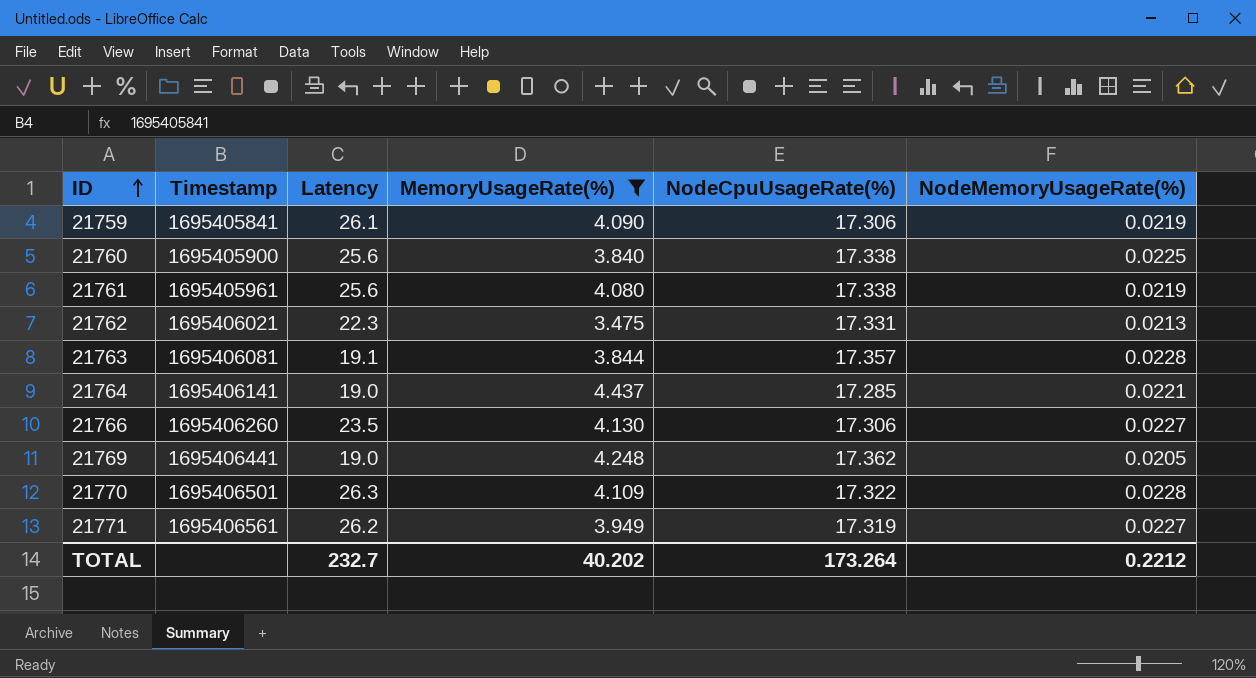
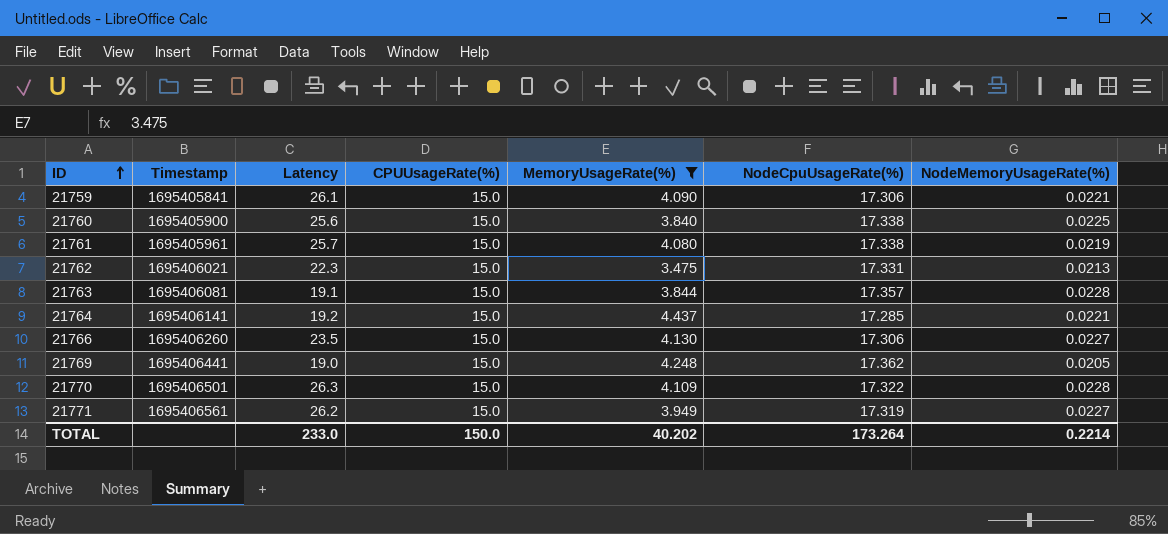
column CPUUsageRate(%) | position: none -> 4
21759 | NodeMemoryUsageRate(%): 0.0219 -> 0.0221
21761 | Latency: 25.6 -> 25.7
21764 | Latency: 19.0 -> 19.2
TOTAL | Latency: 232.7 -> 233.0
TOTAL | NodeMemoryUsageRate(%): 0.2212 -> 0.2214

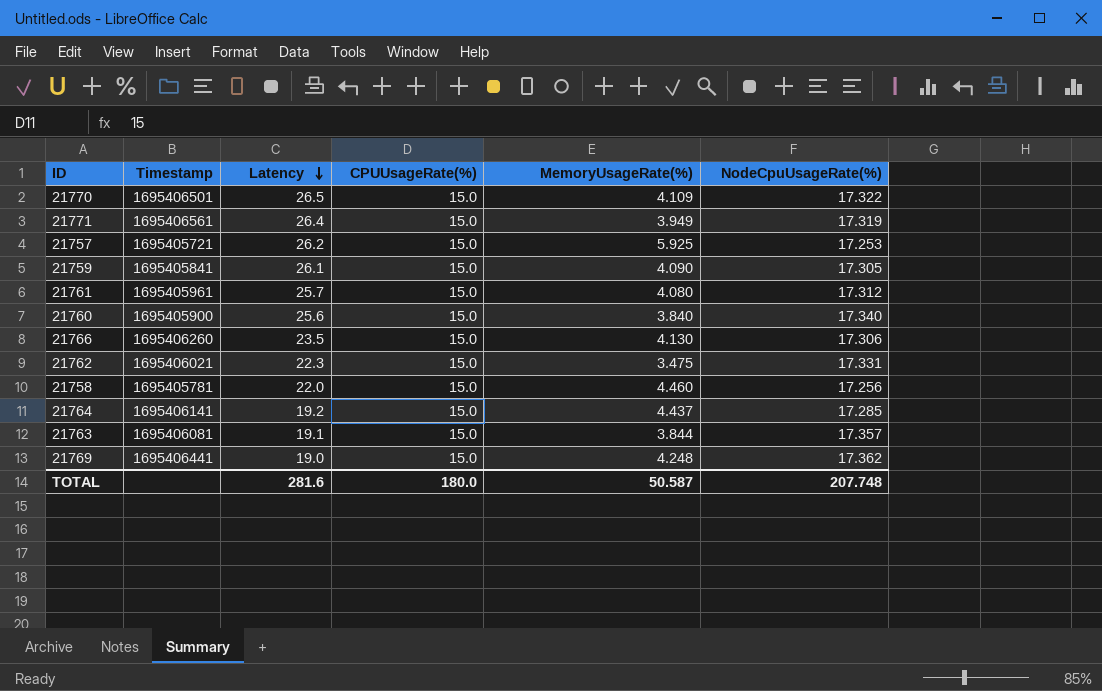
filter: MemoryUsageRate(%) <= 4.437 -> none
row order: ID ascending -> Latency descending
column NodeMemoryUsageRate(%) | position: 7 -> none
21770 | Latency: 26.3 -> 26.5
21771 | Latency: 26.2 -> 26.4
21759 | NodeCpuUsageRate(%): 17.306 -> 17.305
21761 | NodeCpuUsageRate(%): 17.338 -> 17.312
21760 | NodeCpuUsageRate(%): 17.338 -> 17.340
TOTAL | Latency: 233.0 -> 281.6
TOTAL | CPUUsageRate(%): 150.0 -> 180.0
TOTAL | MemoryUsageRate(%): 40.202 -> 50.587
TOTAL | NodeCpuUsageRate(%): 173.264 -> 207.748

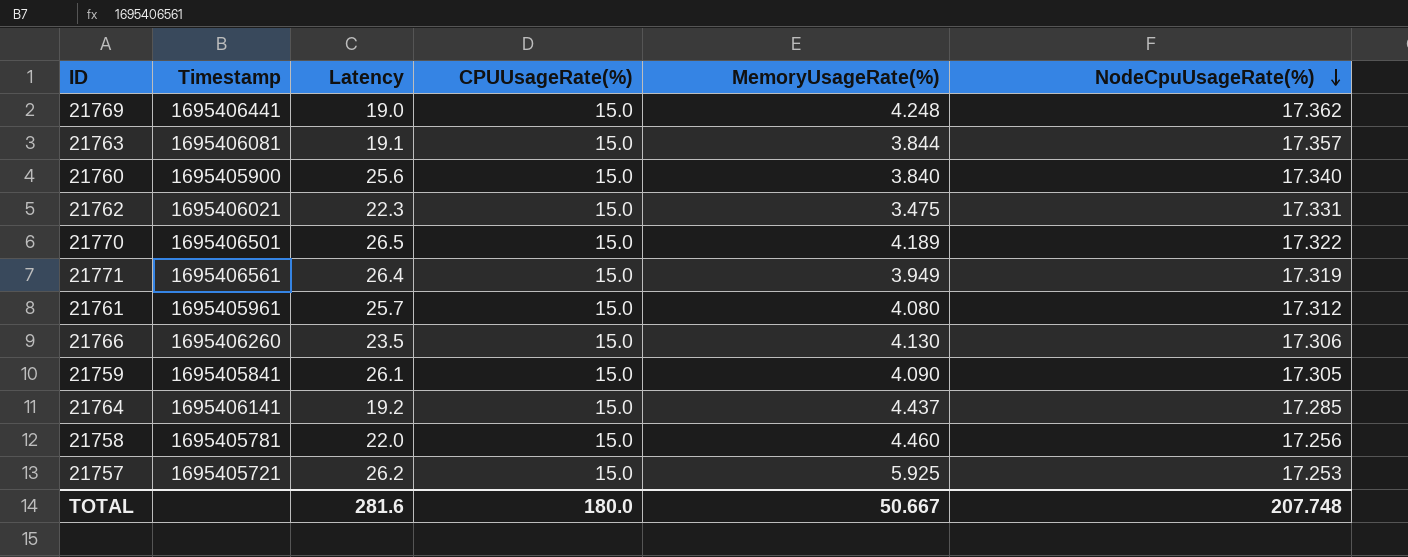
row order: Latency descending -> NodeCpuUsageRate(%) descending
21770 | MemoryUsageRate(%): 4.109 -> 4.189
TOTAL | MemoryUsageRate(%): 50.587 -> 50.667

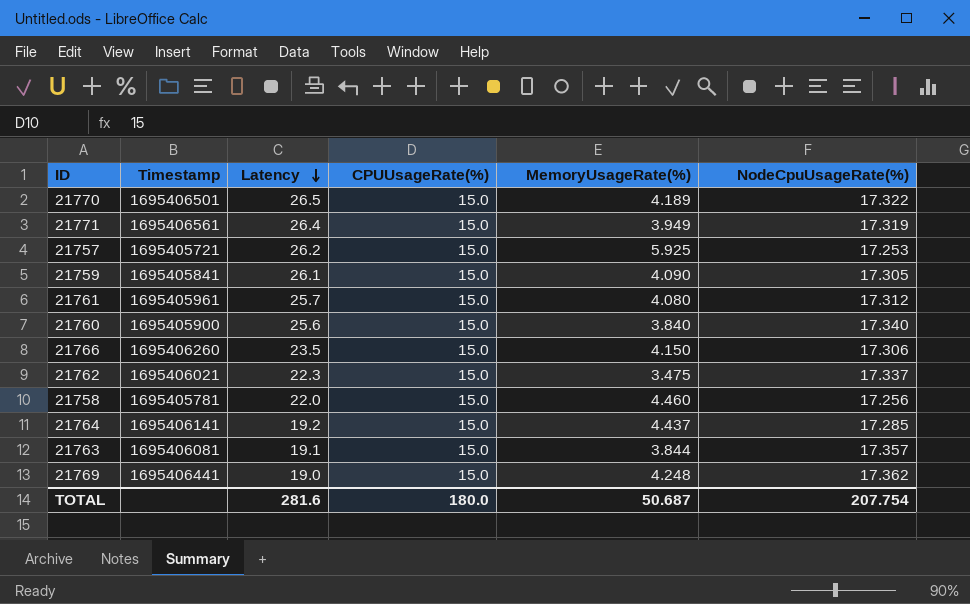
row order: NodeCpuUsageRate(%) descending -> Latency descending
21766 | MemoryUsageRate(%): 4.130 -> 4.150
21762 | NodeCpuUsageRate(%): 17.331 -> 17.337
TOTAL | MemoryUsageRate(%): 50.667 -> 50.687
TOTAL | NodeCpuUsageRate(%): 207.748 -> 207.754

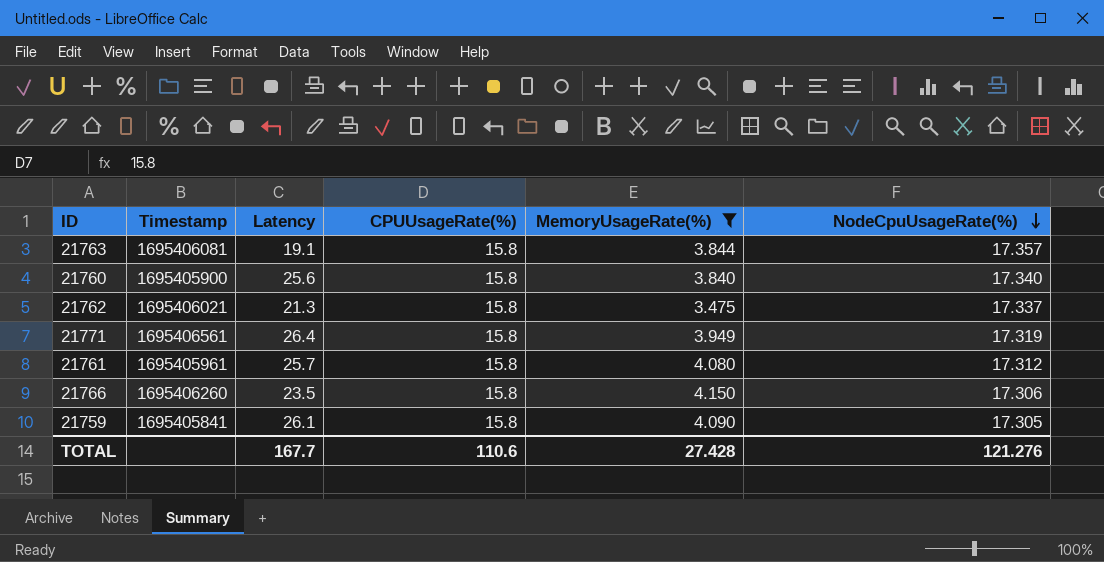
filter: none -> MemoryUsageRate(%) <= 4.150
row order: Latency descending -> NodeCpuUsageRate(%) descending
21763 | CPUUsageRate(%): 15.0 -> 15.8
21760 | CPUUsageRate(%): 15.0 -> 15.8
21762 | Latency: 22.3 -> 21.3
21762 | CPUUsageRate(%): 15.0 -> 15.8
21771 | CPUUsageRate(%): 15.0 -> 15.8
21761 | CPUUsageRate(%): 15.0 -> 15.8
21766 | CPUUsageRate(%): 15.0 -> 15.8
21759 | CPUUsageRate(%): 15.0 -> 15.8
TOTAL | Latency: 281.6 -> 167.7
TOTAL | CPUUsageRate(%): 180.0 -> 110.6
TOTAL | MemoryUsageRate(%): 50.687 -> 27.428
TOTAL | NodeCpuUsageRate(%): 207.754 -> 121.276

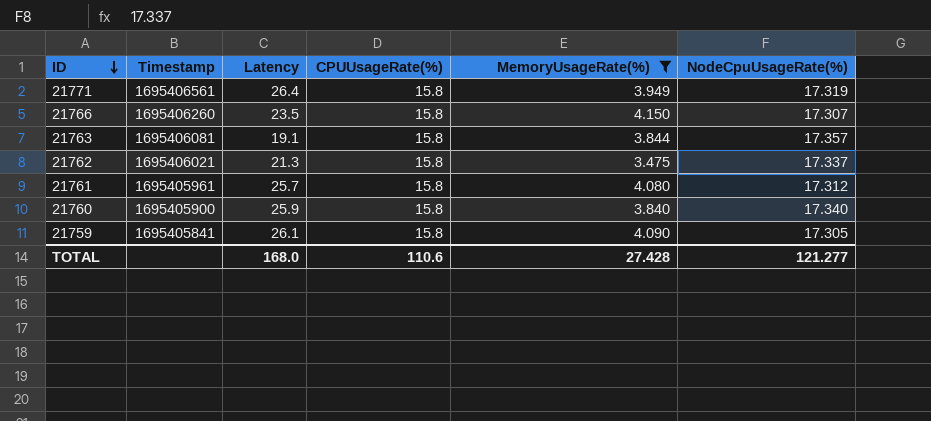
row order: NodeCpuUsageRate(%) descending -> ID descending
21766 | NodeCpuUsageRate(%): 17.306 -> 17.307
21760 | Latency: 25.6 -> 25.9
TOTAL | Latency: 167.7 -> 168.0
TOTAL | NodeCpuUsageRate(%): 121.276 -> 121.277

